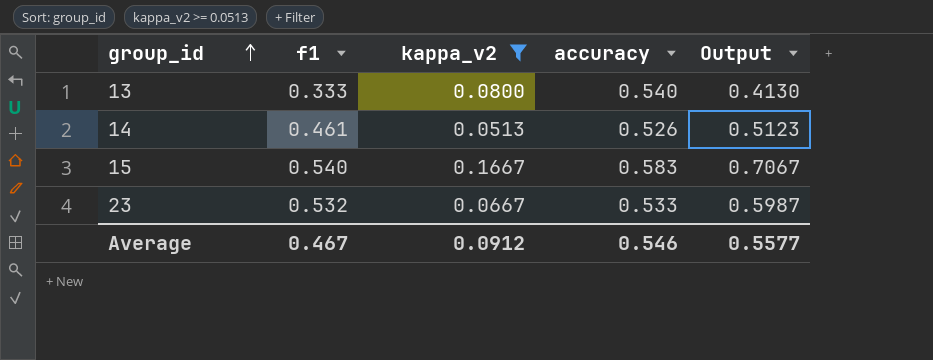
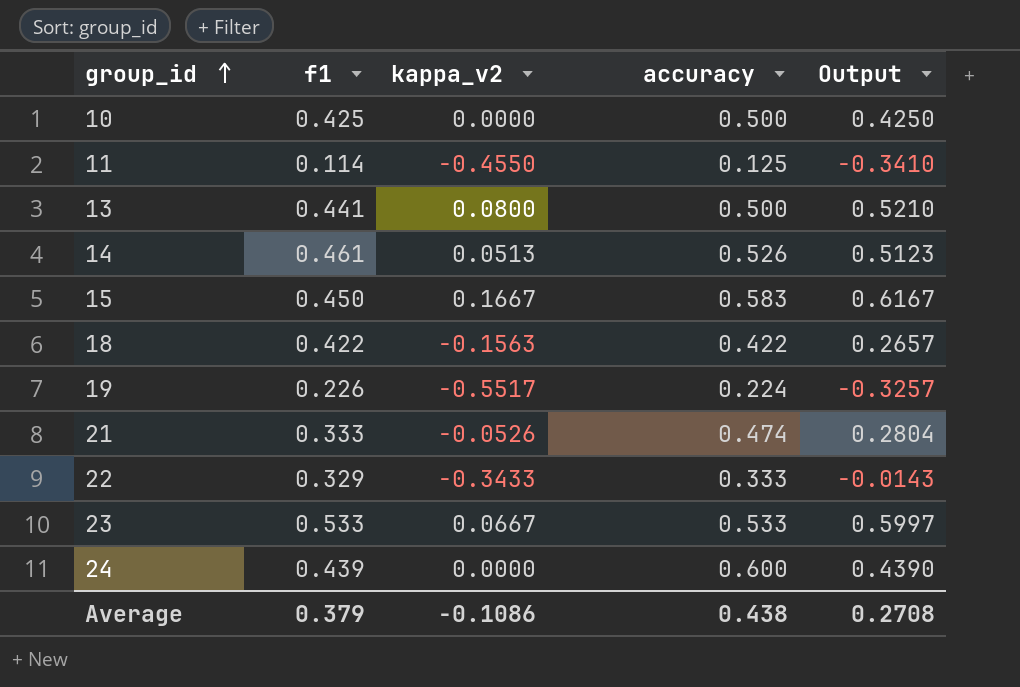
filter: kappa_v2 >= 0.0513 -> none
13 | f1: 0.333 -> 0.441
13 | accuracy: 0.540 -> 0.500
13 | Output: 0.4130 -> 0.5210
15 | f1: 0.540 -> 0.450
15 | Output: 0.7067 -> 0.6167
23 | f1: 0.532 -> 0.533
23 | Output: 0.5987 -> 0.5997
Average | f1: 0.467 -> 0.379
Average | kappa_v2: 0.0912 -> -0.1086
Average | accuracy: 0.546 -> 0.438
Average | Output: 0.5577 -> 0.2708

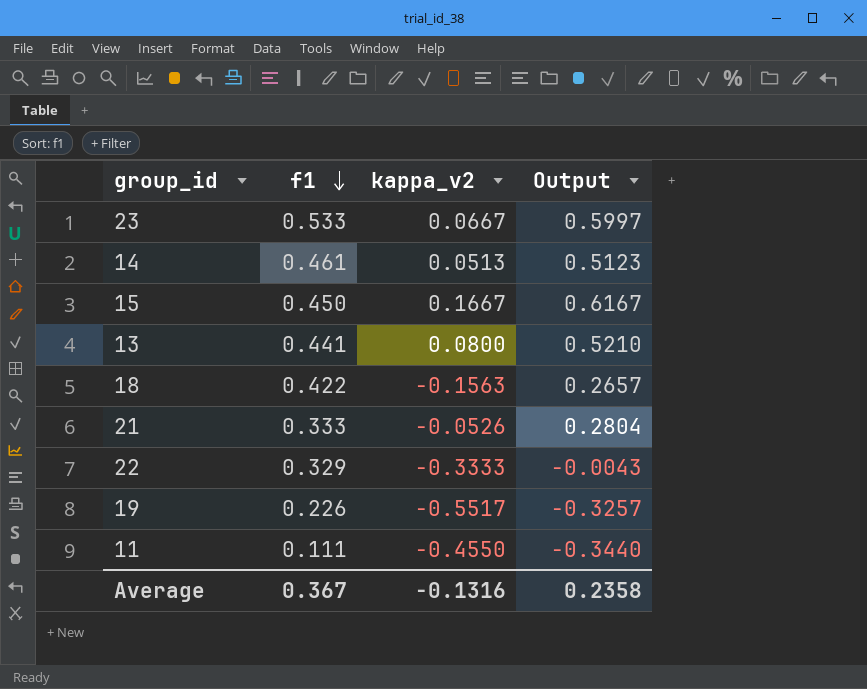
row order: group_id ascending -> f1 descending
column accuracy | position: 4 -> none
row 10: 0.425 | 0.0000 | 0.500 | 0.4250 -> none
row 24: 0.439 | 0.0000 | 0.600 | 0.4390 -> none
22 | kappa_v2: -0.3433 -> -0.3333
22 | Output: -0.0143 -> -0.0043
11 | f1: 0.114 -> 0.111
11 | Output: -0.3410 -> -0.3440
Average | f1: 0.379 -> 0.367
Average | kappa_v2: -0.1086 -> -0.1316
Average | Output: 0.2708 -> 0.2358

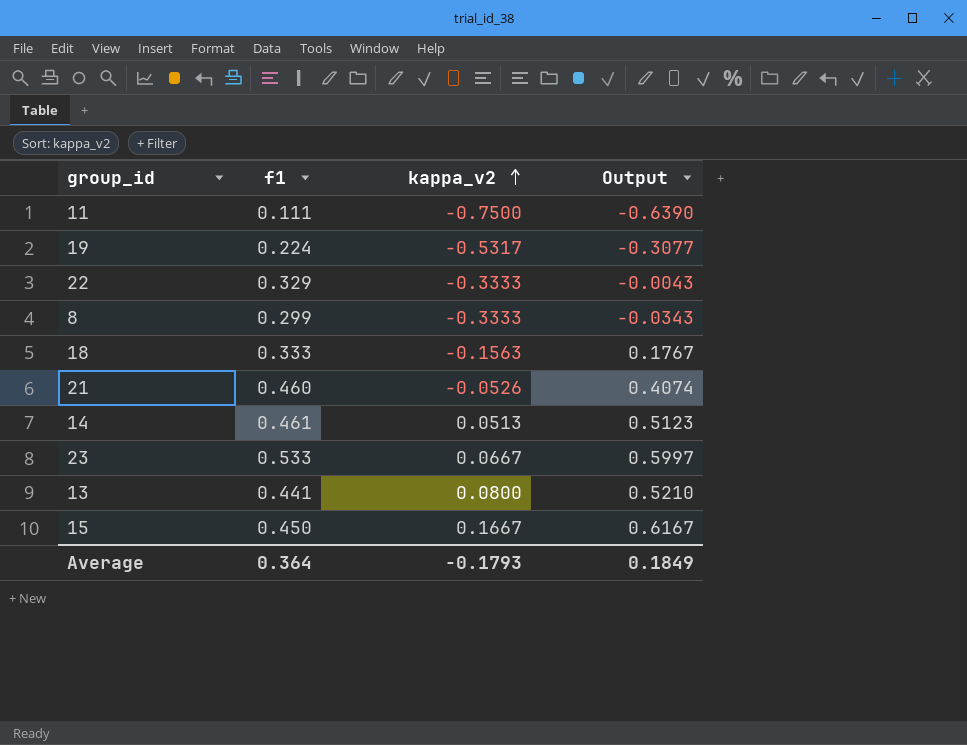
row order: f1 descending -> kappa_v2 ascending
11 | kappa_v2: -0.4550 -> -0.7500
11 | Output: -0.3440 -> -0.6390
19 | f1: 0.226 -> 0.224
19 | kappa_v2: -0.5517 -> -0.5317
19 | Output: -0.3257 -> -0.3077
row 8: none -> 0.299 | -0.3333 | -0.0343
18 | f1: 0.422 -> 0.333
18 | Output: 0.2657 -> 0.1767
21 | f1: 0.333 -> 0.460
21 | Output: 0.2804 -> 0.4074
Average | f1: 0.367 -> 0.364
Average | kappa_v2: -0.1316 -> -0.1793
Average | Output: 0.2358 -> 0.1849

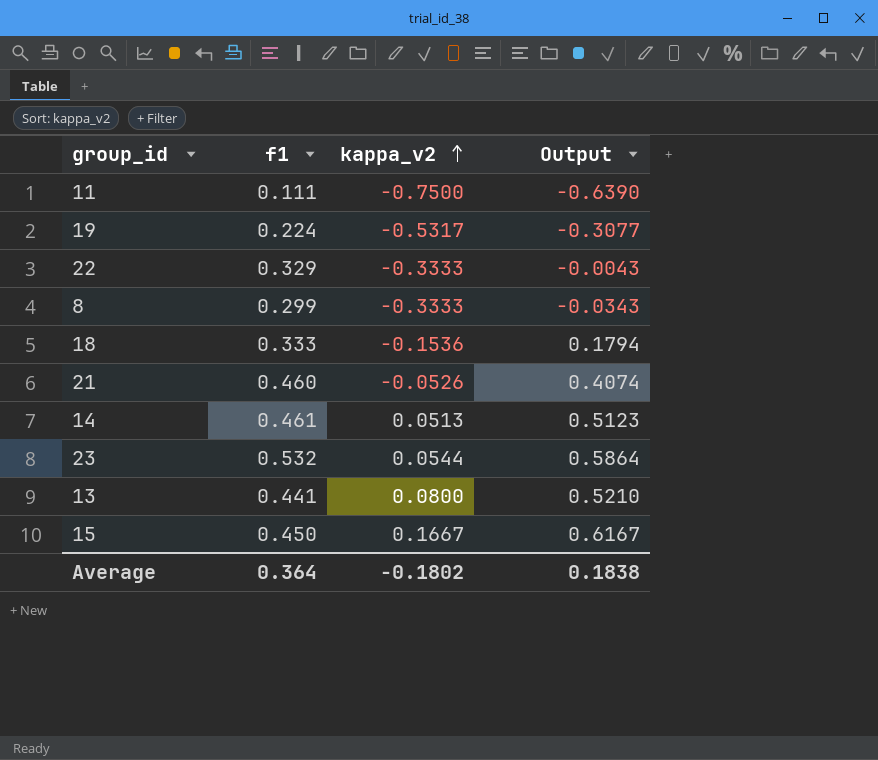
18 | kappa_v2: -0.1563 -> -0.1536
18 | Output: 0.1767 -> 0.1794
23 | f1: 0.533 -> 0.532
23 | kappa_v2: 0.0667 -> 0.0544
23 | Output: 0.5997 -> 0.5864
Average | kappa_v2: -0.1793 -> -0.1802
Average | Output: 0.1849 -> 0.1838

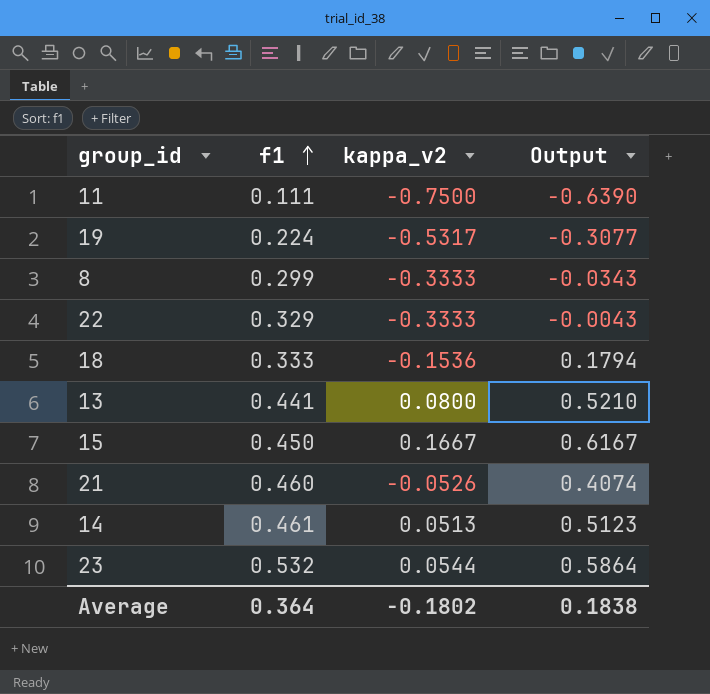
row order: kappa_v2 ascending -> f1 ascending

